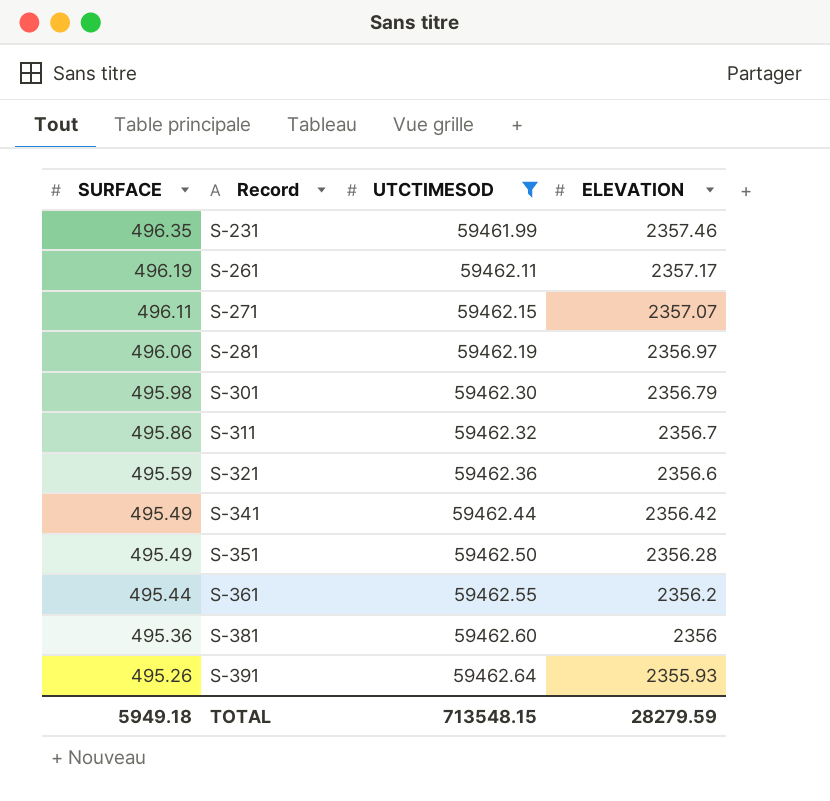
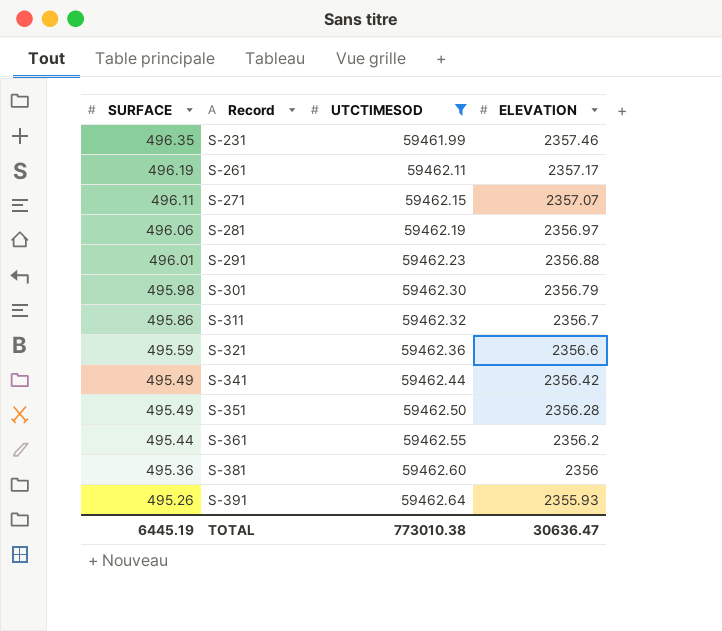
row S-291: none -> 496.01 | 59462.23 | 2356.88
TOTAL | SURFACE: 5949.18 -> 6445.19
TOTAL | UTCTIMESOD: 713548.15 -> 773010.38
TOTAL | ELEVATION: 28279.59 -> 30636.47

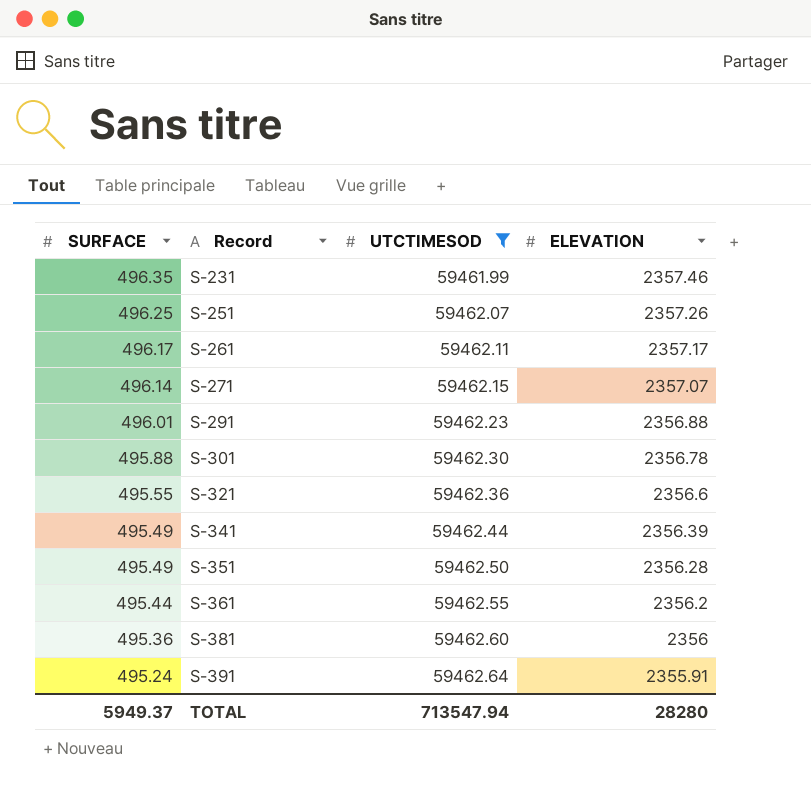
row S-281: 496.06 | 59462.19 | 2356.97 -> none
row S-311: 495.86 | 59462.32 | 2356.7 -> none
row S-251: none -> 496.25 | 59462.07 | 2357.26
S-261 | SURFACE: 496.19 -> 496.17
S-271 | SURFACE: 496.11 -> 496.14
S-301 | SURFACE: 495.98 -> 495.88
S-301 | ELEVATION: 2356.79 -> 2356.78
S-321 | SURFACE: 495.59 -> 495.55
S-341 | ELEVATION: 2356.42 -> 2356.39
S-391 | SURFACE: 495.26 -> 495.24
S-391 | ELEVATION: 2355.93 -> 2355.91
TOTAL | SURFACE: 6445.19 -> 5949.37
TOTAL | UTCTIMESOD: 773010.38 -> 713547.94
TOTAL | ELEVATION: 30636.47 -> 28280

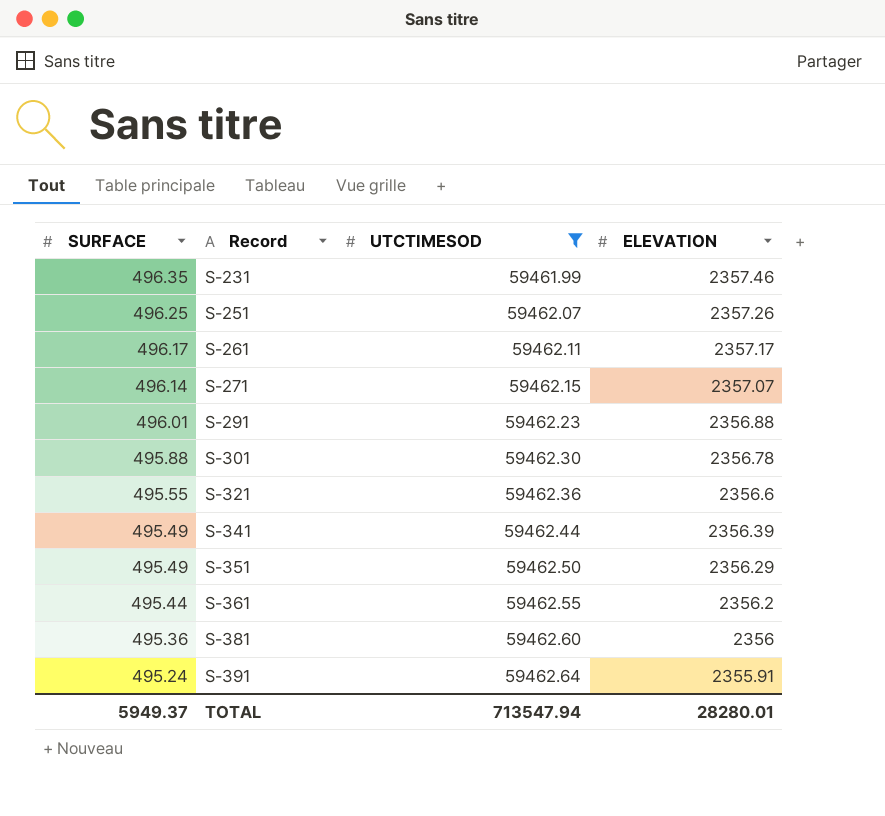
S-351 | ELEVATION: 2356.28 -> 2356.29
TOTAL | ELEVATION: 28280 -> 28280.01

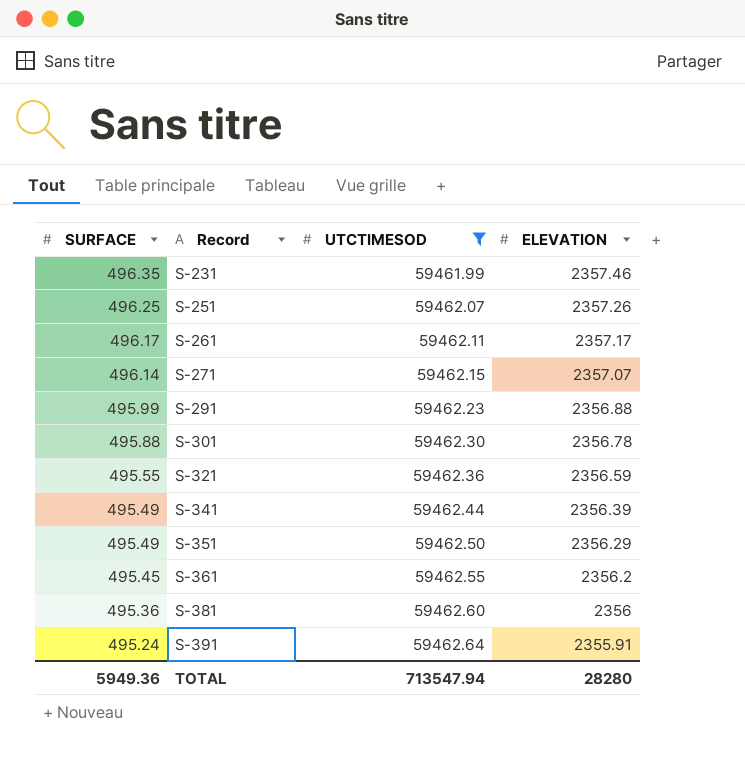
S-291 | SURFACE: 496.01 -> 495.99
S-321 | ELEVATION: 2356.6 -> 2356.59
S-361 | SURFACE: 495.44 -> 495.45
TOTAL | SURFACE: 5949.37 -> 5949.36
TOTAL | ELEVATION: 28280.01 -> 28280

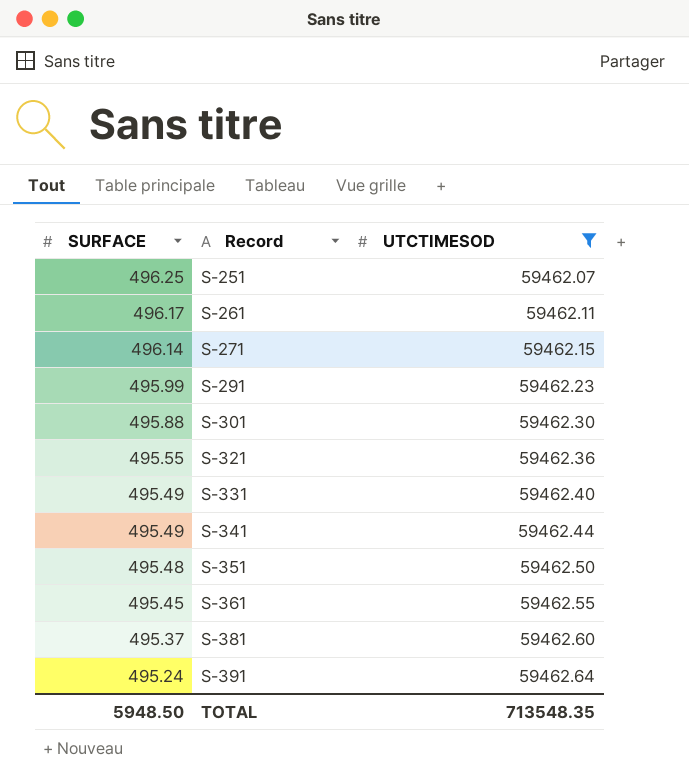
column ELEVATION | position: 4 -> none
row S-231: 496.35 | 59461.99 | 2357.46 -> none
row S-331: none -> 495.49 | 59462.40
S-351 | SURFACE: 495.49 -> 495.48
S-381 | SURFACE: 495.36 -> 495.37
TOTAL | SURFACE: 5949.36 -> 5948.50
TOTAL | UTCTIMESOD: 713547.94 -> 713548.35

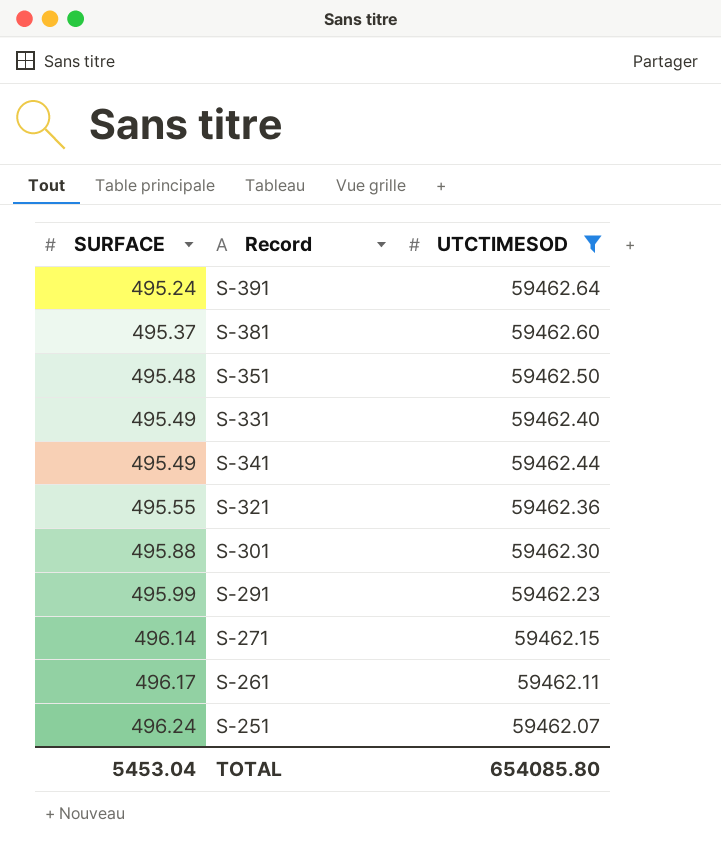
row order: SURFACE descending -> SURFACE ascending
row S-361: 495.45 | 59462.55 -> none
S-251 | SURFACE: 496.25 -> 496.24
TOTAL | SURFACE: 5948.50 -> 5453.04
TOTAL | UTCTIMESOD: 713548.35 -> 654085.80

